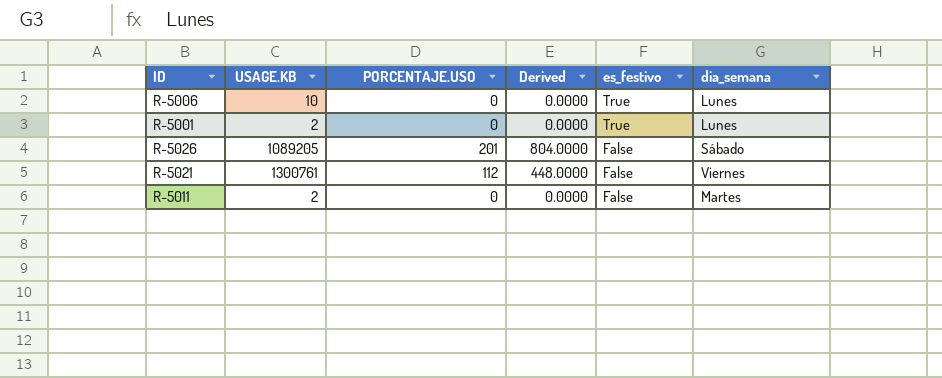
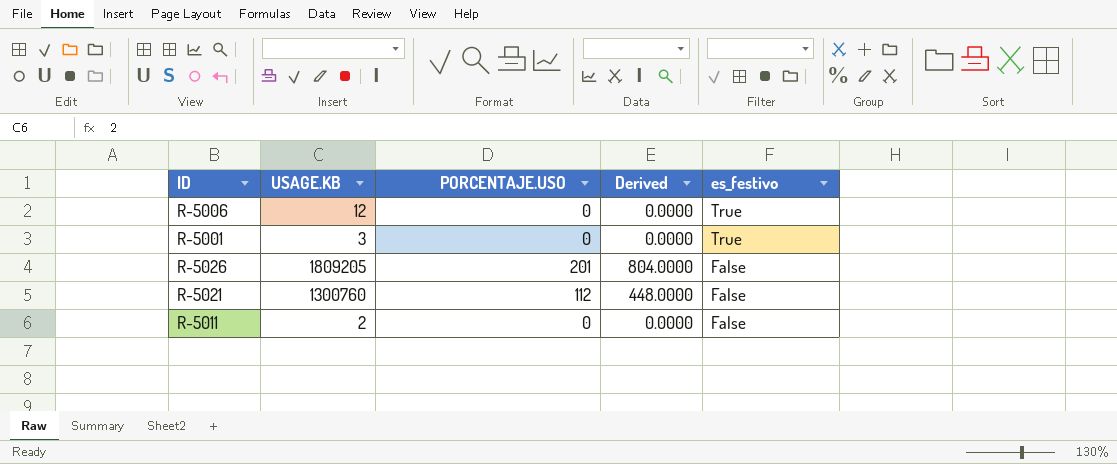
column dia_semana | position: 6 -> none
R-5006 | USAGE.KB: 10 -> 12
R-5001 | USAGE.KB: 2 -> 3
R-5026 | USAGE.KB: 1089205 -> 1809205
R-5021 | USAGE.KB: 1300761 -> 1300760

